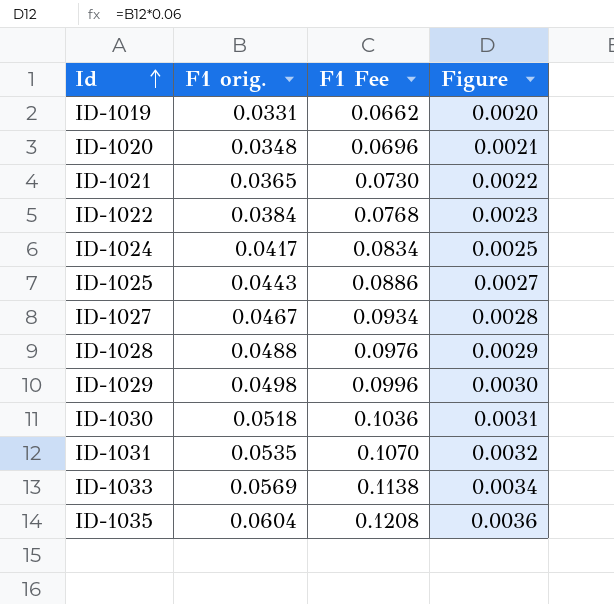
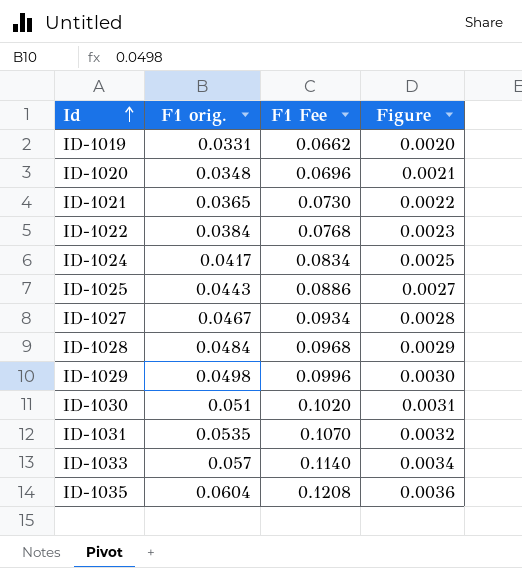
ID-1028 | F1 orig.: 0.0488 -> 0.0484
ID-1028 | F1 Fee: 0.0976 -> 0.0968
ID-1030 | F1 orig.: 0.0518 -> 0.051
ID-1030 | F1 Fee: 0.1036 -> 0.1020
ID-1033 | F1 orig.: 0.0569 -> 0.057
ID-1033 | F1 Fee: 0.1138 -> 0.1140

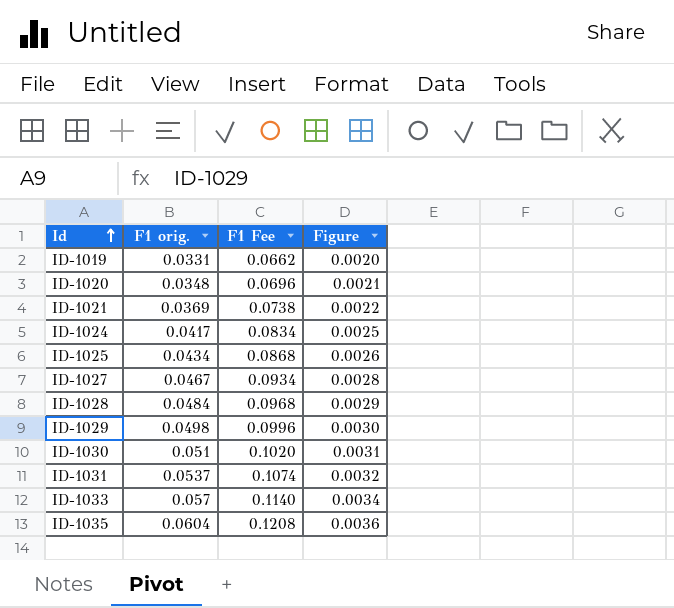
row ID-1022: 0.0384 | 0.0768 | 0.0023 -> none
ID-1021 | F1 orig.: 0.0365 -> 0.0369
ID-1021 | F1 Fee: 0.0730 -> 0.0738
ID-1025 | F1 orig.: 0.0443 -> 0.0434
ID-1025 | F1 Fee: 0.0886 -> 0.0868
ID-1025 | Figure: 0.0027 -> 0.0026
ID-1031 | F1 orig.: 0.0535 -> 0.0537
ID-1031 | F1 Fee: 0.1070 -> 0.1074

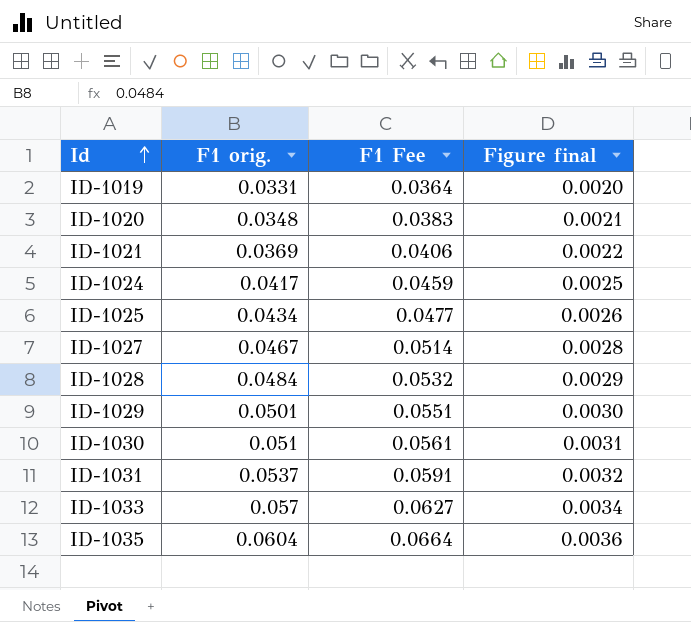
column F1 Fee | formula: [F1 orig.] * 2 -> [F1 orig.] * 1.1
column name: Figure -> Figure final
ID-1029 | F1 orig.: 0.0498 -> 0.0501

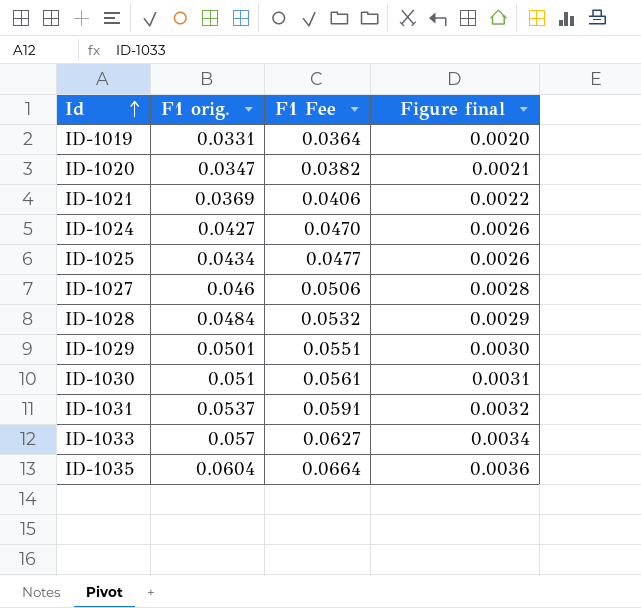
ID-1020 | F1 orig.: 0.0348 -> 0.0347
ID-1020 | F1 Fee: 0.0383 -> 0.0382
ID-1024 | F1 orig.: 0.0417 -> 0.0427
ID-1024 | F1 Fee: 0.0459 -> 0.0470
ID-1024 | Figure final: 0.0025 -> 0.0026
ID-1027 | F1 orig.: 0.0467 -> 0.046
ID-1027 | F1 Fee: 0.0514 -> 0.0506

